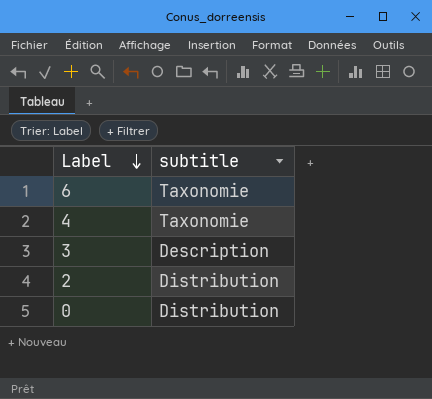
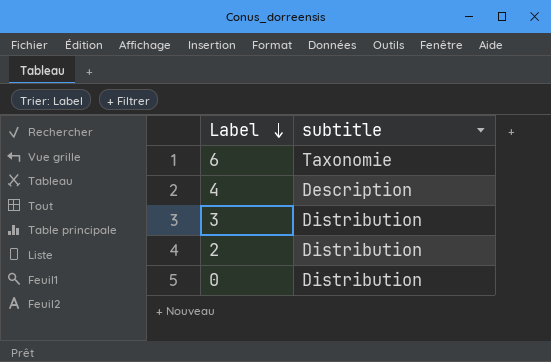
4 | subtitle: Taxonomie -> Description
3 | subtitle: Description -> Distribution

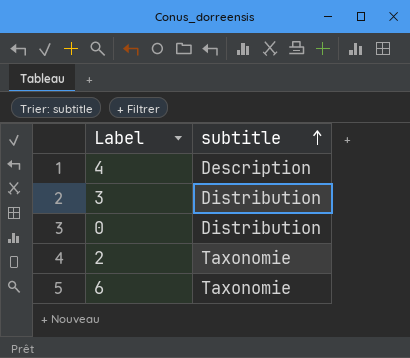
row order: Label descending -> subtitle ascending
2 | subtitle: Distribution -> Taxonomie

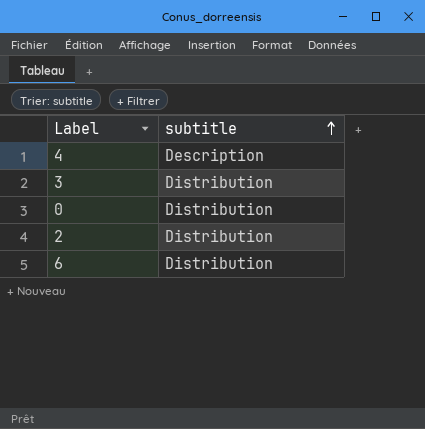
2 | subtitle: Taxonomie -> Distribution
6 | subtitle: Taxonomie -> Distribution

